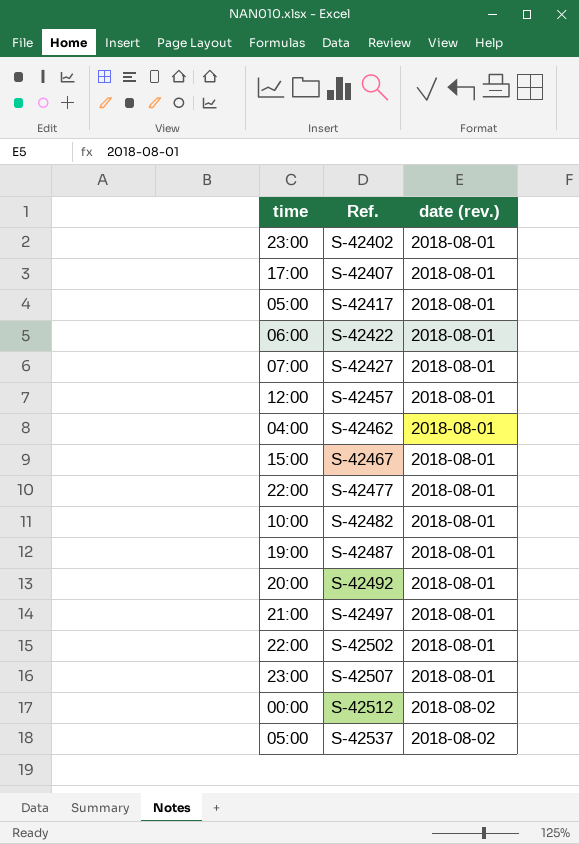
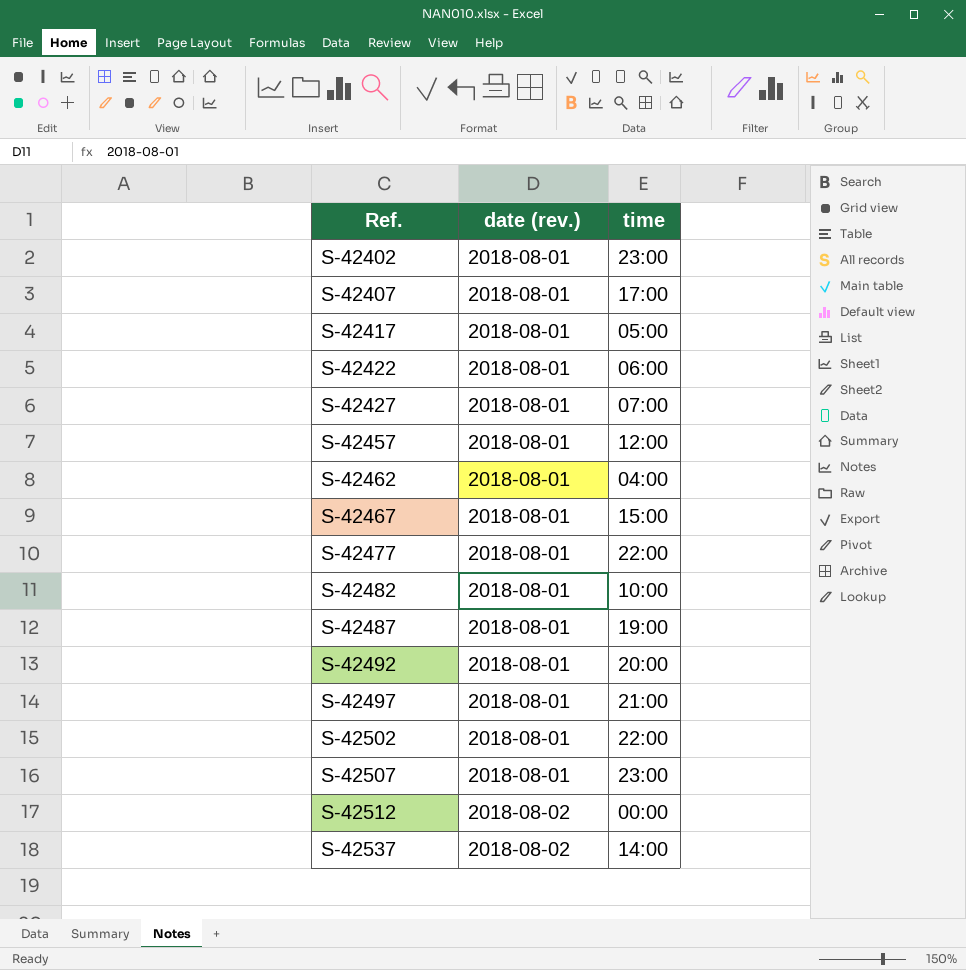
column time | position: 1 -> 3
S-42537 | time: 05:00 -> 14:00

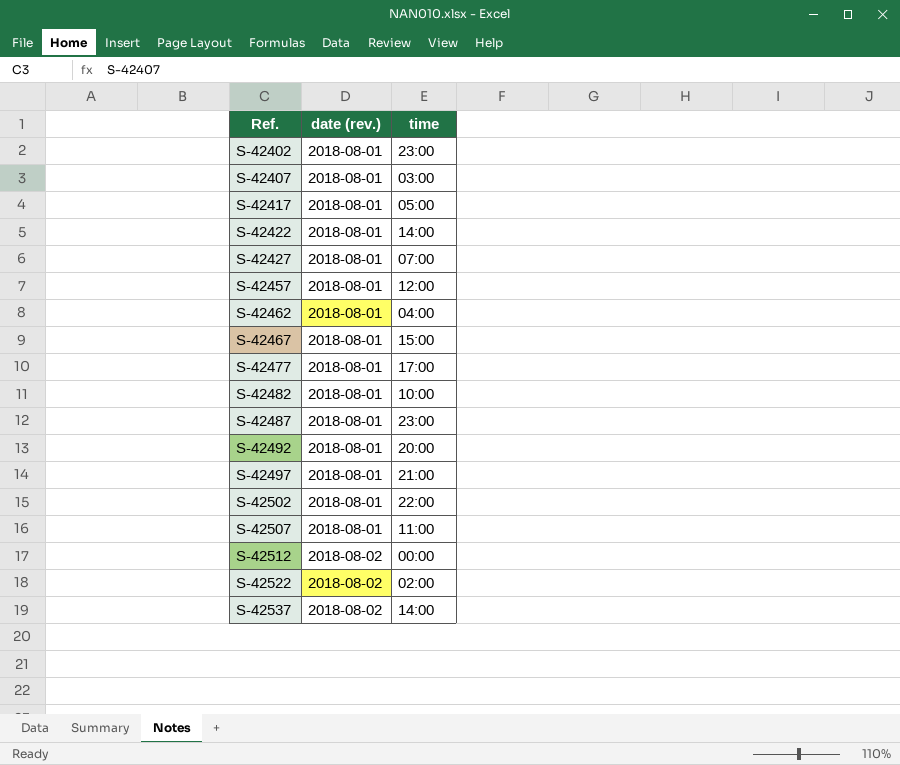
S-42407 | time: 17:00 -> 03:00
S-42422 | time: 06:00 -> 14:00
S-42477 | time: 22:00 -> 17:00
S-42487 | time: 19:00 -> 23:00
S-42507 | time: 23:00 -> 11:00
row S-42522: none -> 2018-08-02 | 02:00

